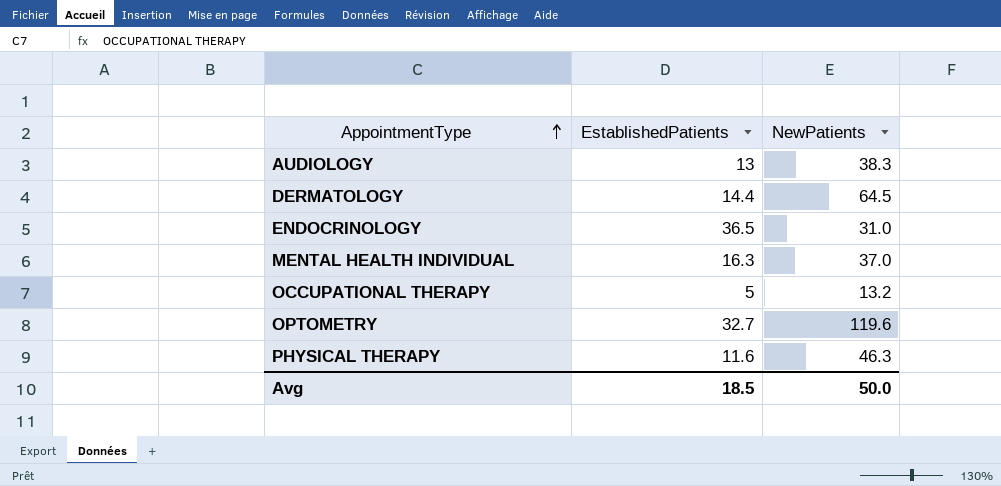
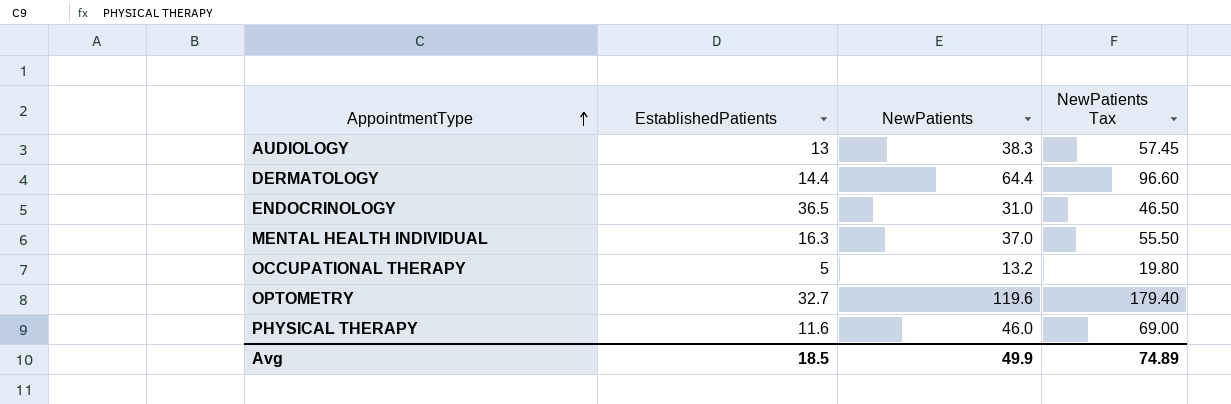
column NewPatients Tax | formula: none -> [NewPatients] * 1.5
DERMATOLOGY | NewPatients: 64.5 -> 64.4
PHYSICAL THERAPY | NewPatients: 46.3 -> 46.0
Avg | NewPatients: 50.0 -> 49.9

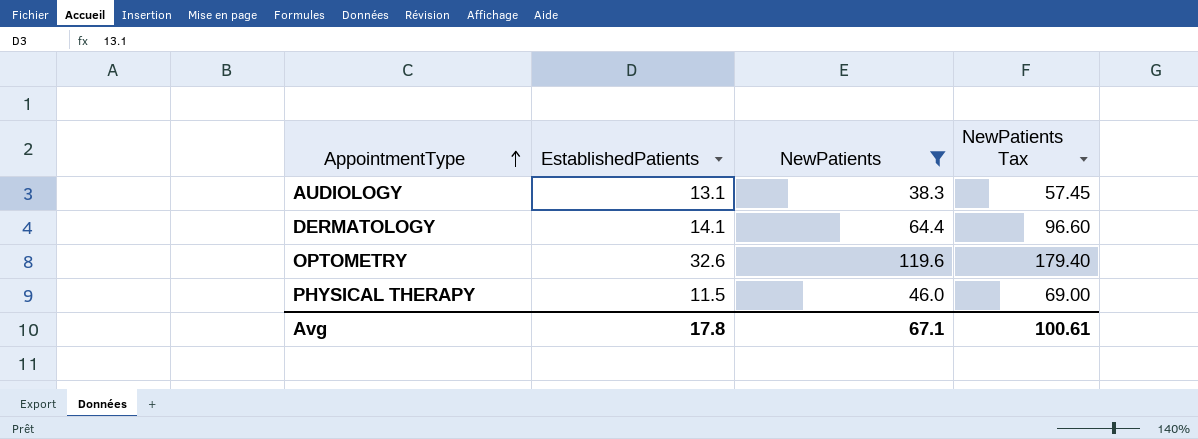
filter: none -> NewPatients >= 38.3
AUDIOLOGY | EstablishedPatients: 13 -> 13.1
DERMATOLOGY | EstablishedPatients: 14.4 -> 14.1
OPTOMETRY | EstablishedPatients: 32.7 -> 32.6
PHYSICAL THERAPY | EstablishedPatients: 11.6 -> 11.5
Avg | EstablishedPatients: 18.5 -> 17.8
Avg | NewPatients: 49.9 -> 67.1
Avg | NewPatients Tax: 74.89 -> 100.61

